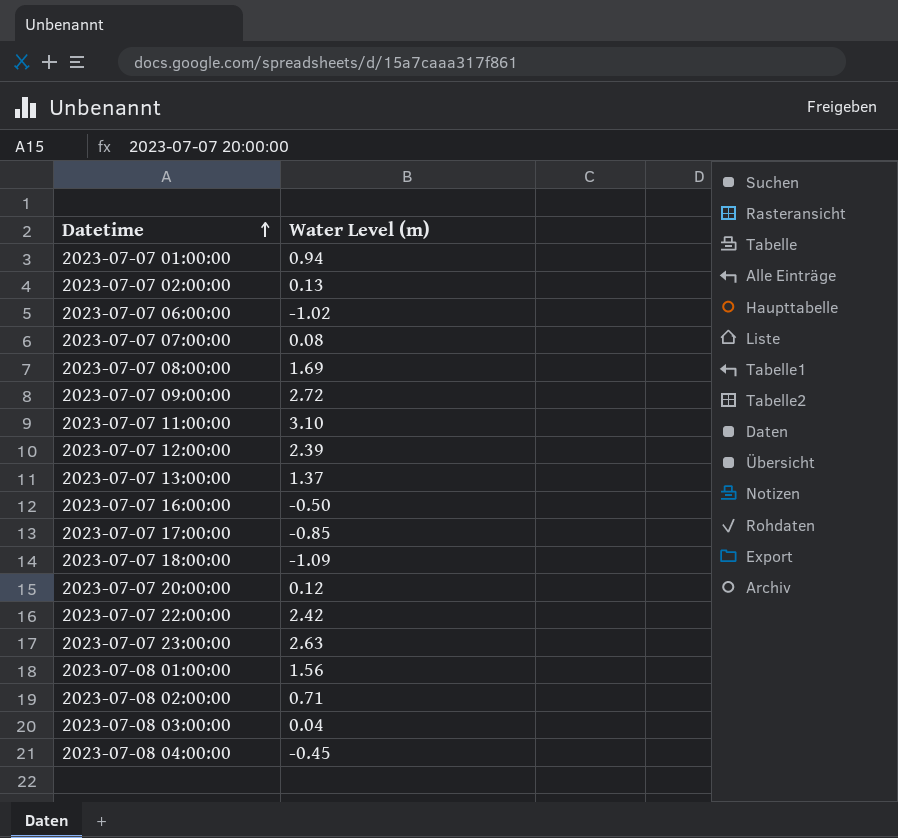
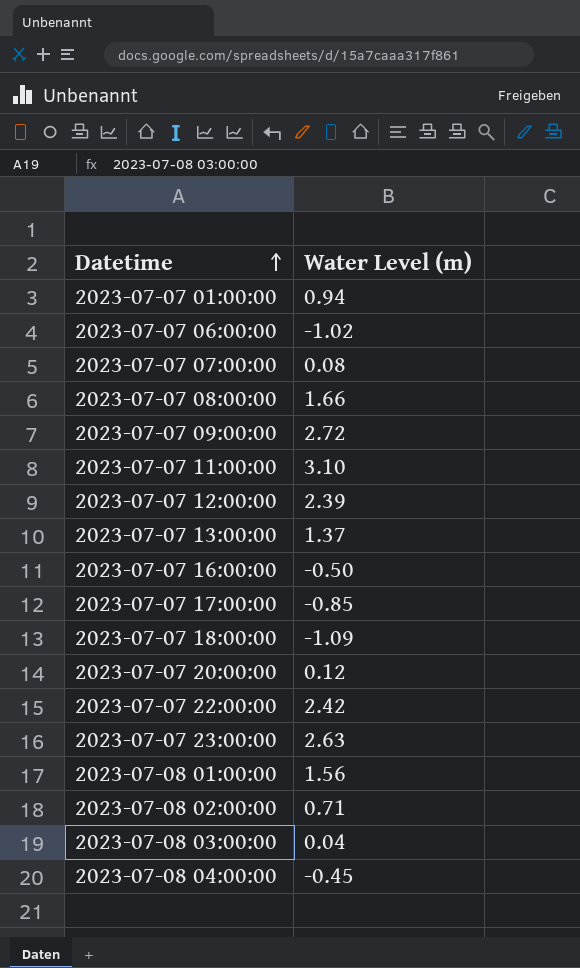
row 2023-07-07 02:00:00: 0.13 -> none
2023-07-07 08:00:00 | Water Level (m): 1.69 -> 1.66

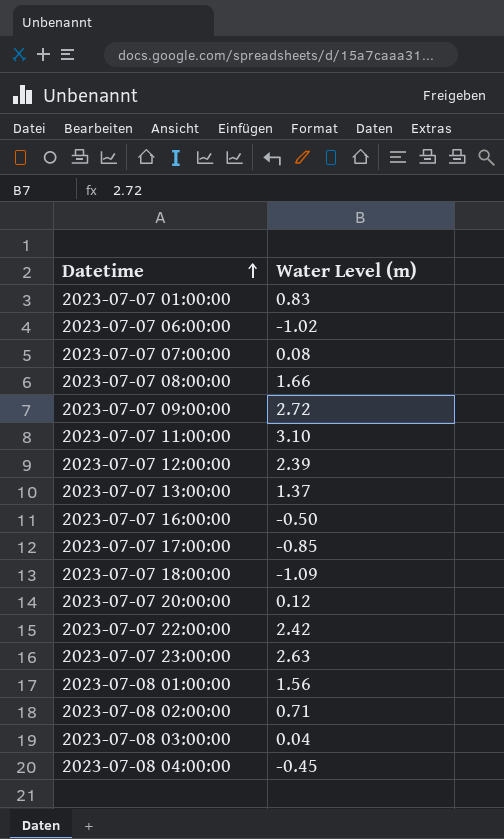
2023-07-07 01:00:00 | Water Level (m): 0.94 -> 0.83

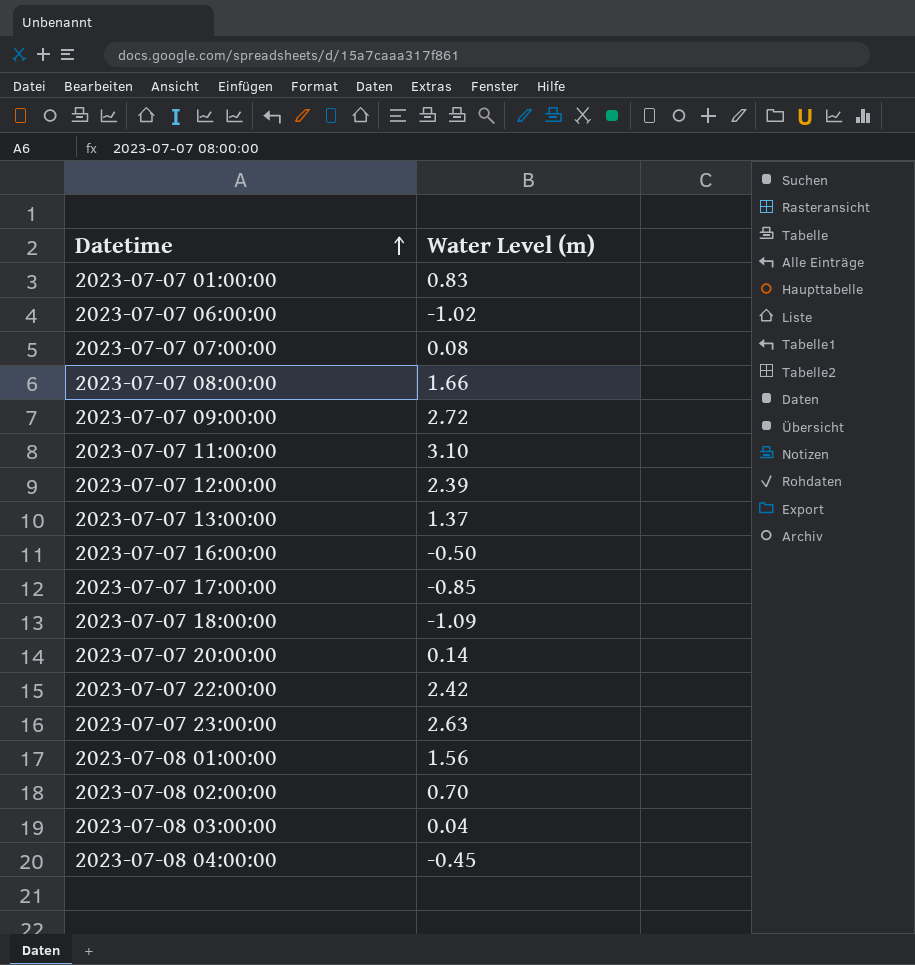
2023-07-07 20:00:00 | Water Level (m): 0.12 -> 0.14
2023-07-08 02:00:00 | Water Level (m): 0.71 -> 0.70

